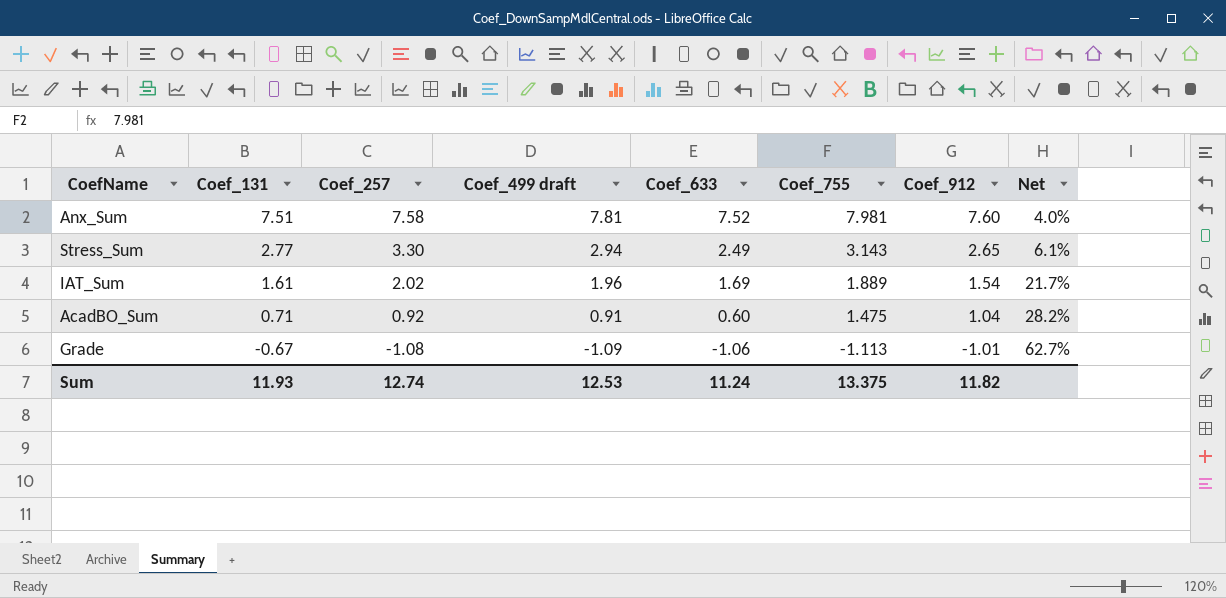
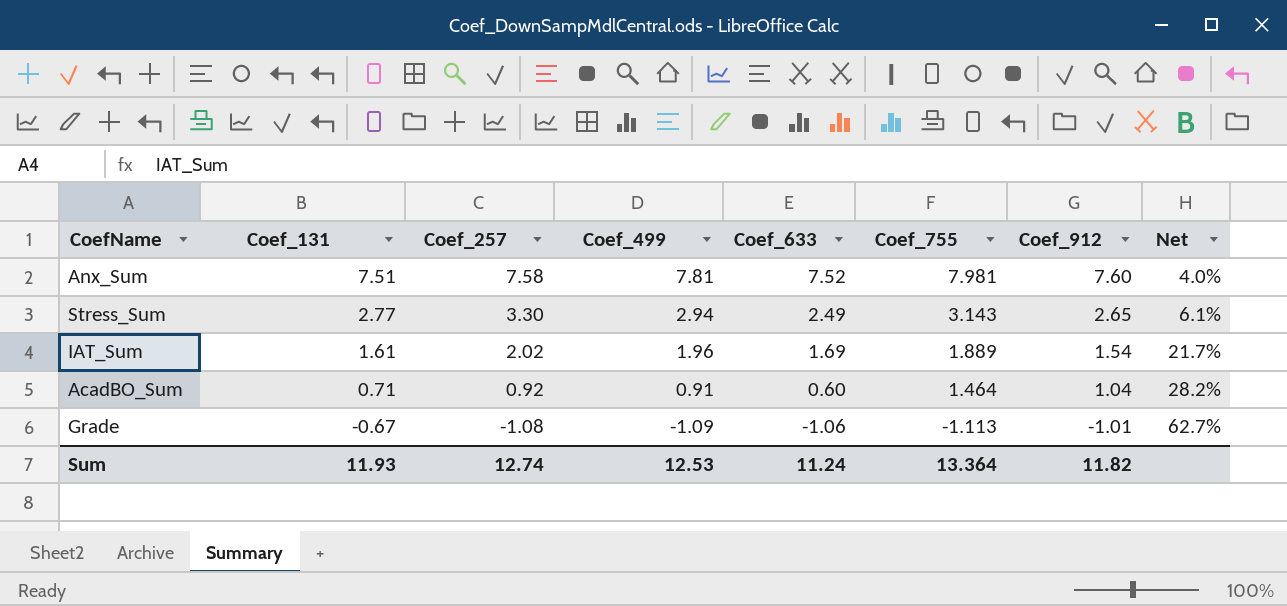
column name: Coef_499 draft -> Coef_499
AcadBO_Sum | Coef_755: 1.475 -> 1.464
Sum | Coef_755: 13.375 -> 13.364

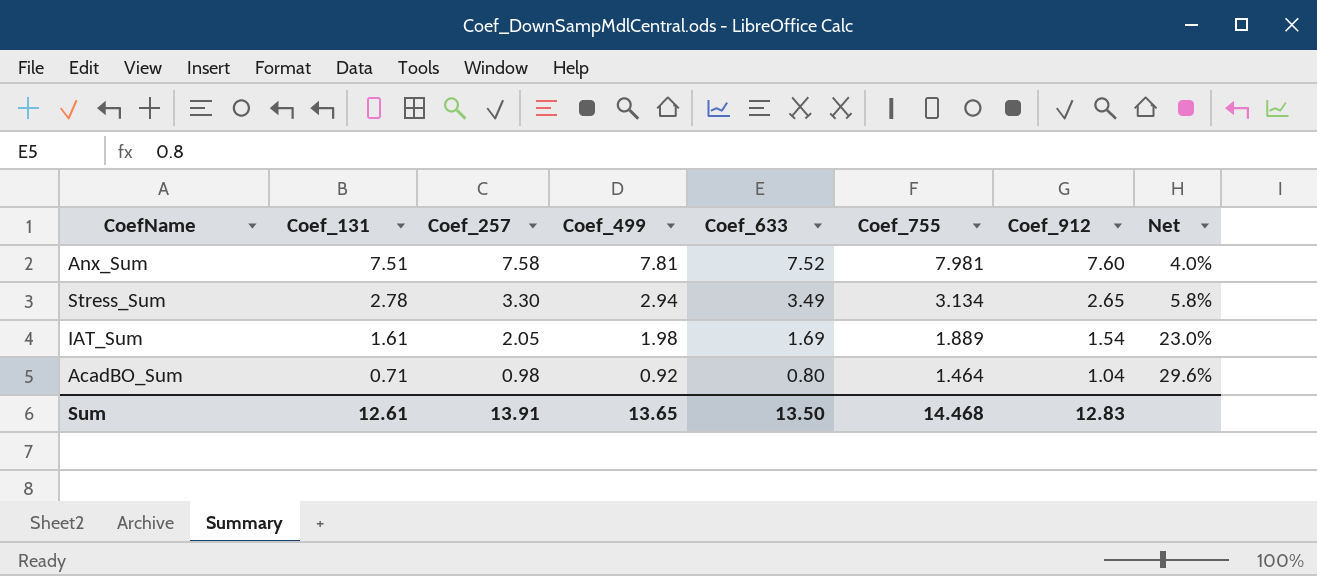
row Grade: -0.67 | -1.08 | -1.09 | -1.06 | -1.113 | -1.01 | 62.7% -> none
Stress_Sum | Coef_131: 2.77 -> 2.78
Stress_Sum | Coef_633: 2.49 -> 3.49
Stress_Sum | Coef_755: 3.143 -> 3.134
Stress_Sum | Net: 6.1% -> 5.8%
IAT_Sum | Coef_257: 2.02 -> 2.05
IAT_Sum | Coef_499: 1.96 -> 1.98
IAT_Sum | Net: 21.7% -> 23.0%
AcadBO_Sum | Coef_257: 0.92 -> 0.98
AcadBO_Sum | Coef_499: 0.91 -> 0.92
AcadBO_Sum | Coef_633: 0.60 -> 0.80
AcadBO_Sum | Net: 28.2% -> 29.6%
Sum | Coef_131: 11.93 -> 12.61
Sum | Coef_257: 12.74 -> 13.91
Sum | Coef_499: 12.53 -> 13.65
Sum | Coef_633: 11.24 -> 13.50
Sum | Coef_755: 13.364 -> 14.468
Sum | Coef_912: 11.82 -> 12.83

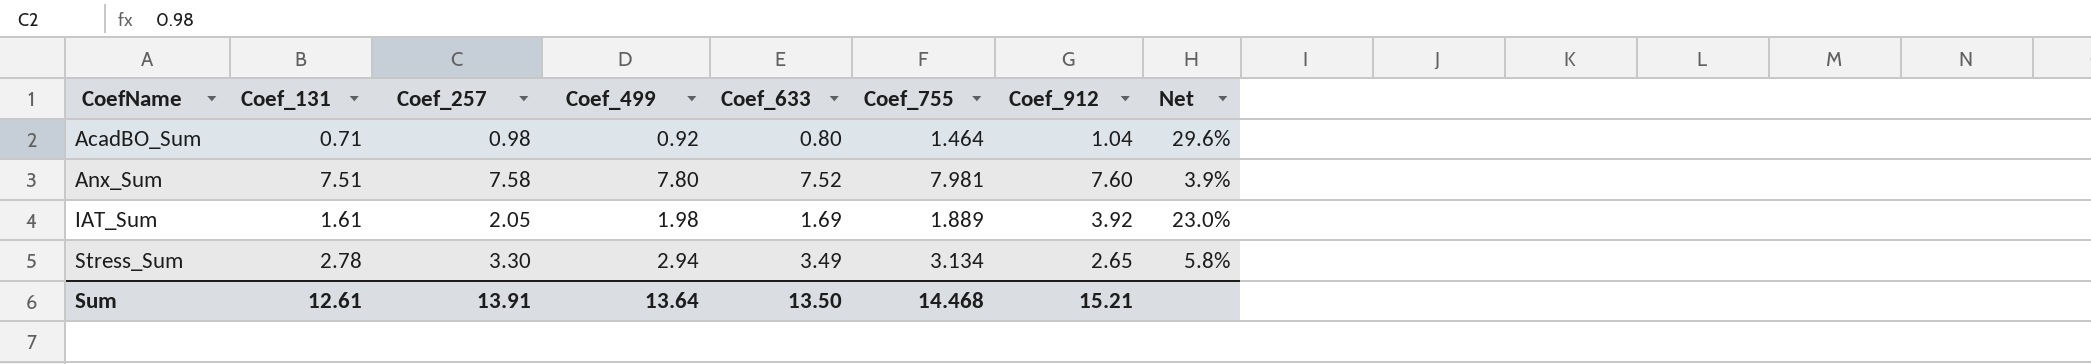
row order: Coef_131 descending -> CoefName ascending
Anx_Sum | Coef_499: 7.81 -> 7.80
Anx_Sum | Net: 4.0% -> 3.9%
IAT_Sum | Coef_912: 1.54 -> 3.92
Sum | Coef_499: 13.65 -> 13.64
Sum | Coef_912: 12.83 -> 15.21

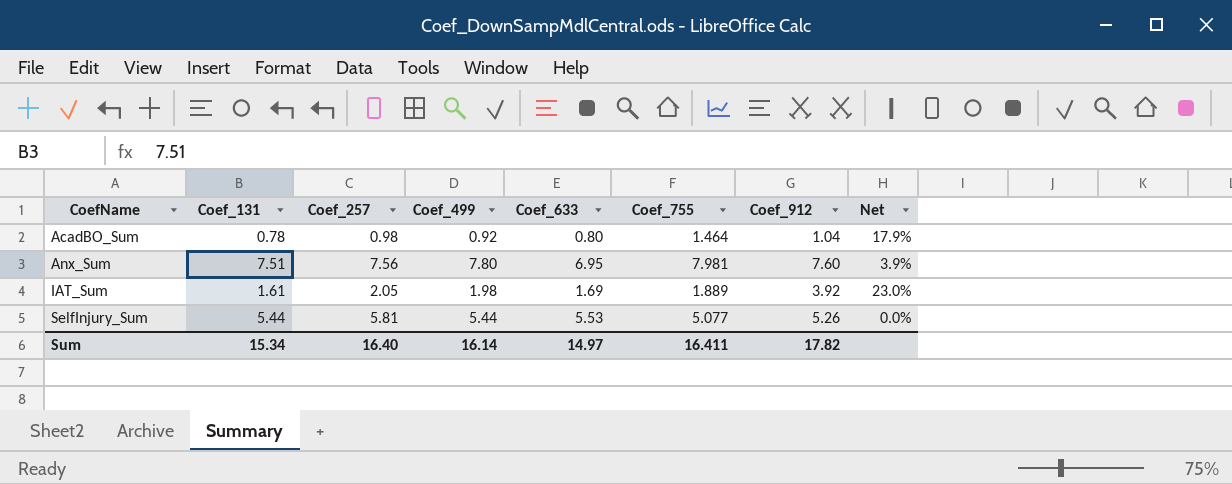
row Stress_Sum: 2.78 | 3.30 | 2.94 | 3.49 | 3.134 | 2.65 | 5.8% -> none
AcadBO_Sum | Coef_131: 0.71 -> 0.78
AcadBO_Sum | Net: 29.6% -> 17.9%
Anx_Sum | Coef_257: 7.58 -> 7.56
Anx_Sum | Coef_633: 7.52 -> 6.95
row SelfInjury_Sum: none -> 5.44 | 5.81 | 5.44 | 5.53 | 5.077 | 5.26 | 0.0%
Sum | Coef_131: 12.61 -> 15.34
Sum | Coef_257: 13.91 -> 16.40
Sum | Coef_499: 13.64 -> 16.14
Sum | Coef_633: 13.50 -> 14.97
Sum | Coef_755: 14.468 -> 16.411
Sum | Coef_912: 15.21 -> 17.82

